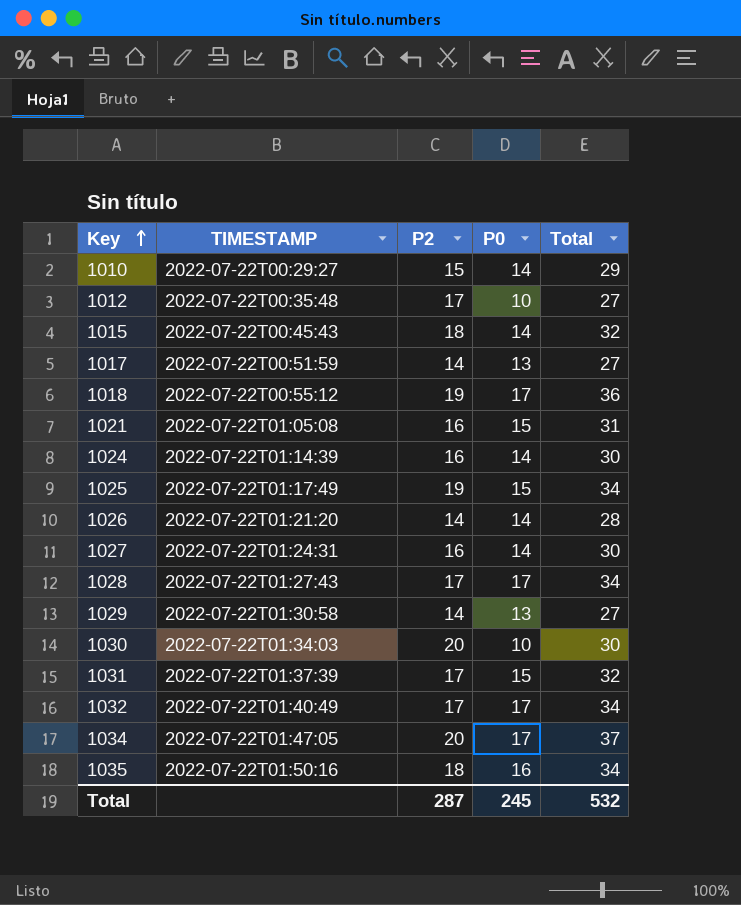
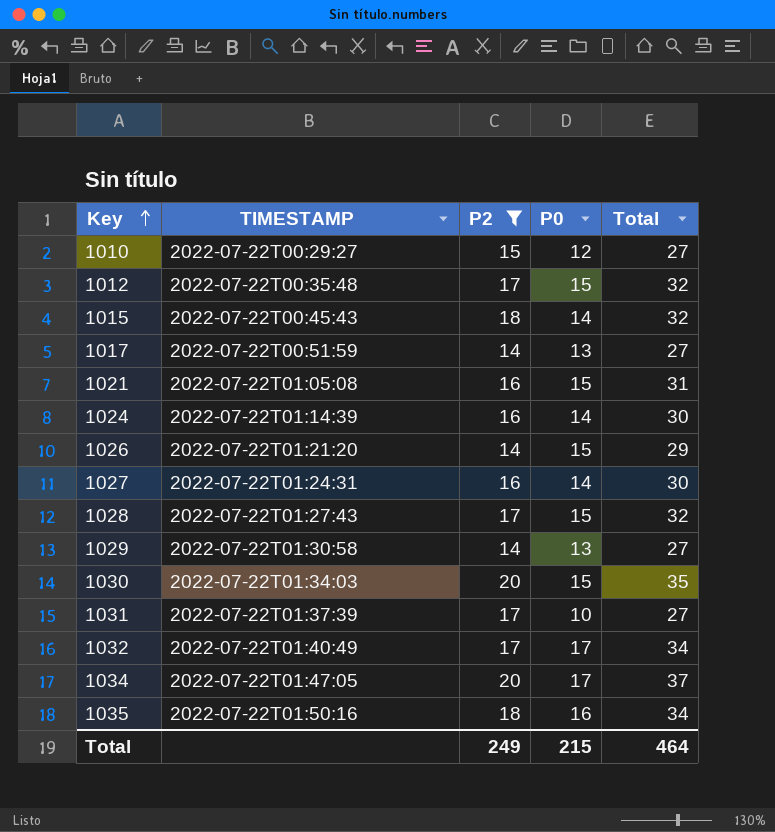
filter: none -> P2 != 19
1010 | P0: 14 -> 12
1010 | Total: 29 -> 27
1012 | P0: 10 -> 15
1012 | Total: 27 -> 32
1026 | P0: 14 -> 15
1026 | Total: 28 -> 29
1028 | P0: 17 -> 15
1028 | Total: 34 -> 32
1030 | P0: 10 -> 15
1030 | Total: 30 -> 35
1031 | P0: 15 -> 10
1031 | Total: 32 -> 27
Total | P2: 287 -> 249
Total | P0: 245 -> 215
Total | Total: 532 -> 464

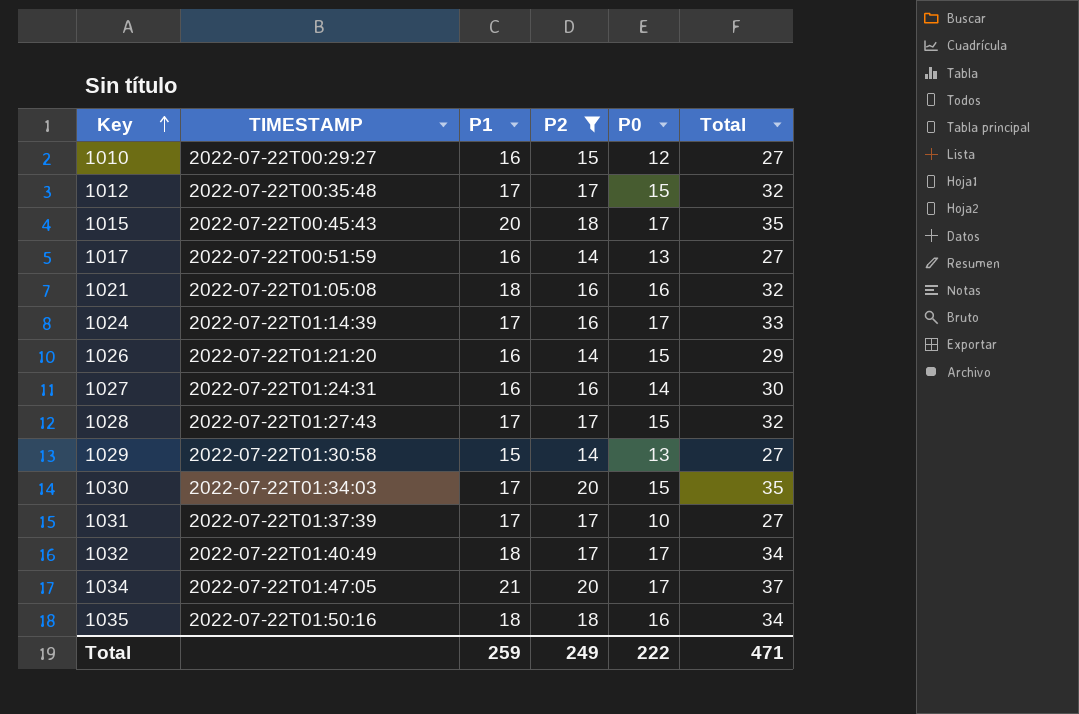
column P1 | position: none -> 3
1015 | P0: 14 -> 17
1015 | Total: 32 -> 35
1021 | P0: 15 -> 16
1021 | Total: 31 -> 32
1024 | P0: 14 -> 17
1024 | Total: 30 -> 33
Total | P0: 215 -> 222
Total | Total: 464 -> 471

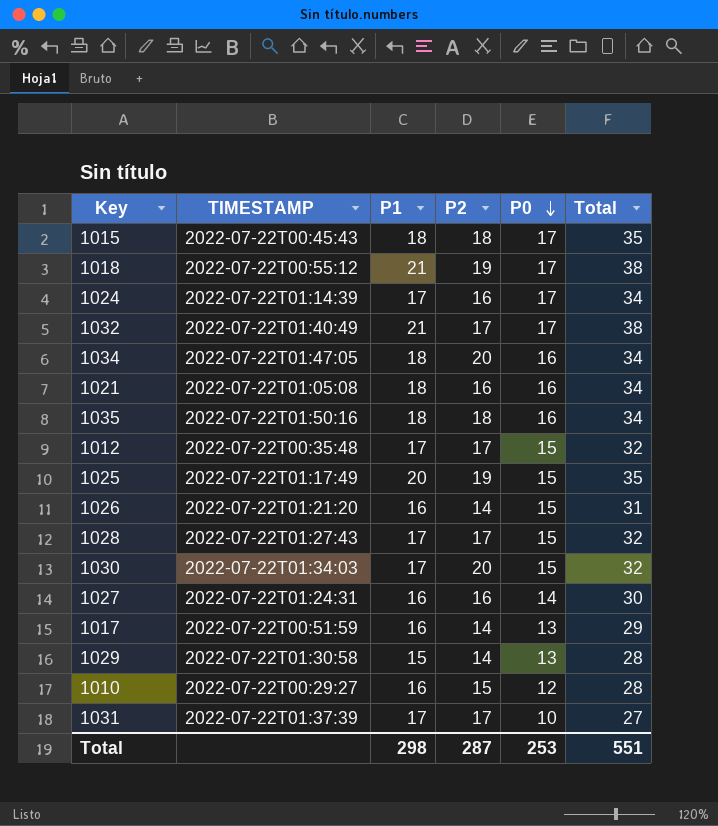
filter: P2 != 19 -> none
row order: Key ascending -> P0 descending
column Total | formula: [P2] + [P0] -> [P1] + [P0]
1015 | P1: 20 -> 18
1032 | P1: 18 -> 21
1034 | P1: 21 -> 18
1034 | P0: 17 -> 16
Total | P1: 259 -> 298
Total | P2: 249 -> 287
Total | P0: 222 -> 253
Total | Total: 471 -> 551

